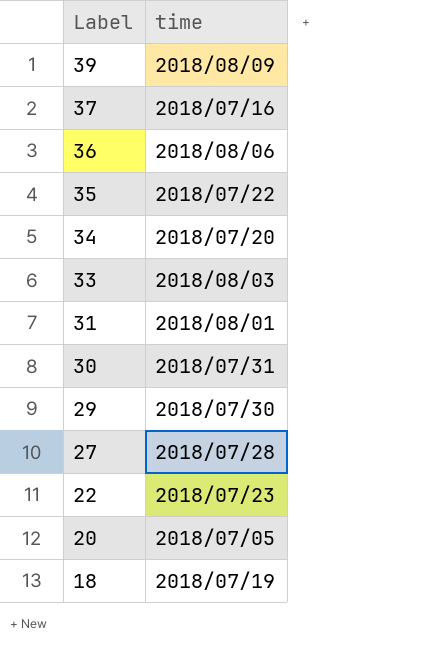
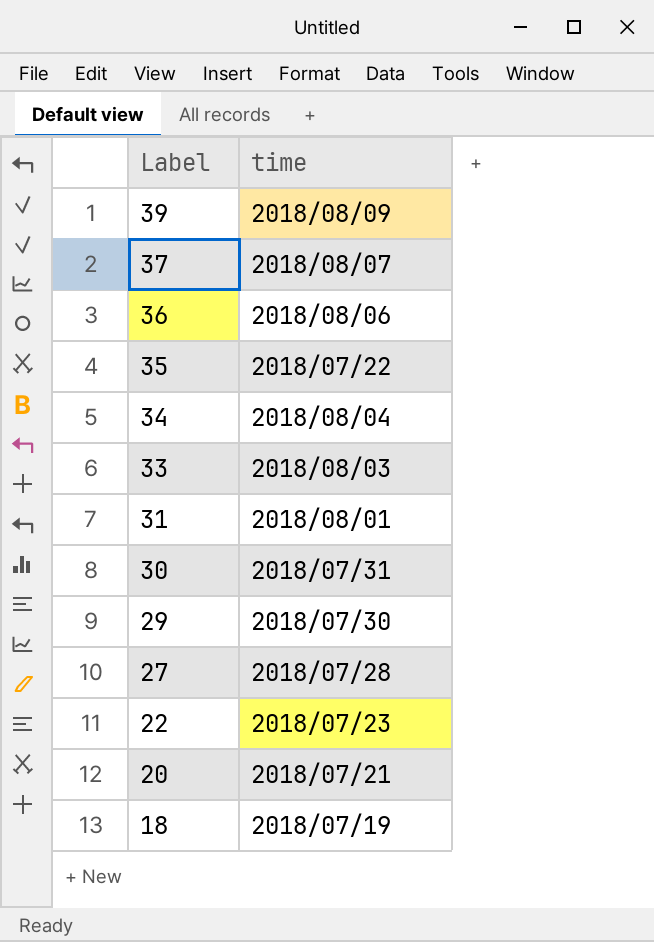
37 | time: 2018/07/16 -> 2018/08/07
34 | time: 2018/07/20 -> 2018/08/04
20 | time: 2018/07/05 -> 2018/07/21

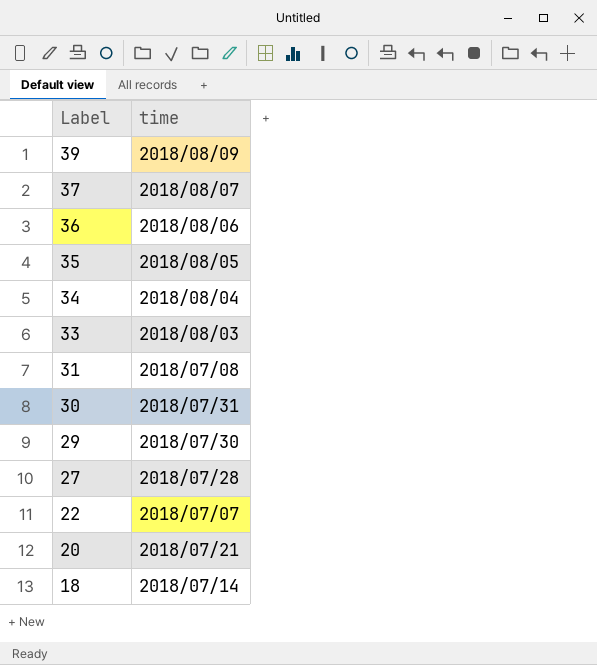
35 | time: 2018/07/22 -> 2018/08/05
31 | time: 2018/08/01 -> 2018/07/08
22 | time: 2018/07/23 -> 2018/07/07
18 | time: 2018/07/19 -> 2018/07/14

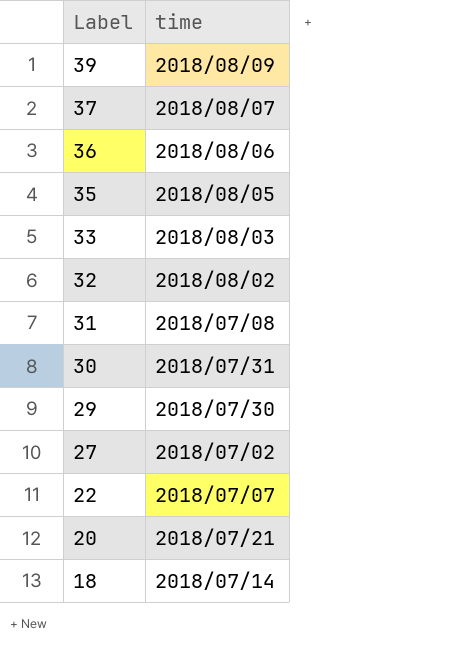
row 34: 2018/08/04 -> none
row 32: none -> 2018/08/02
27 | time: 2018/07/28 -> 2018/07/02

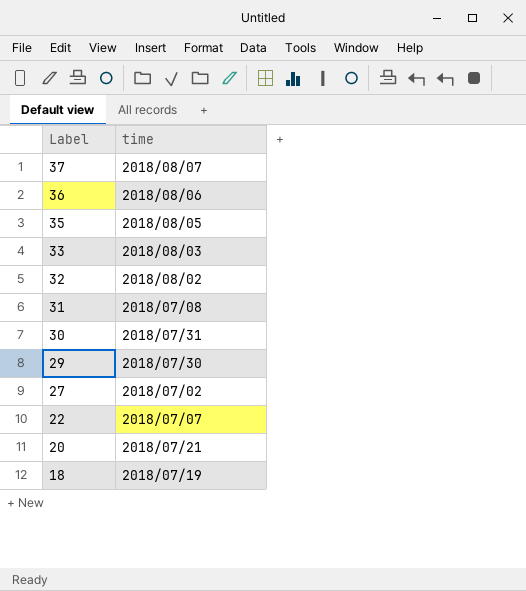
row 39: 2018/08/09 -> none
18 | time: 2018/07/14 -> 2018/07/19

